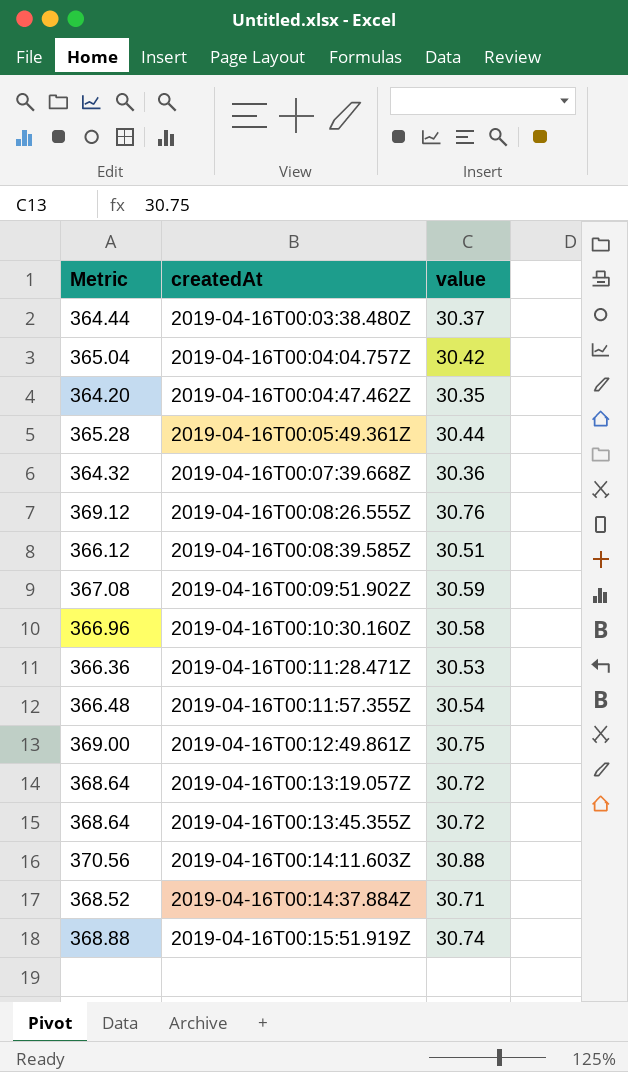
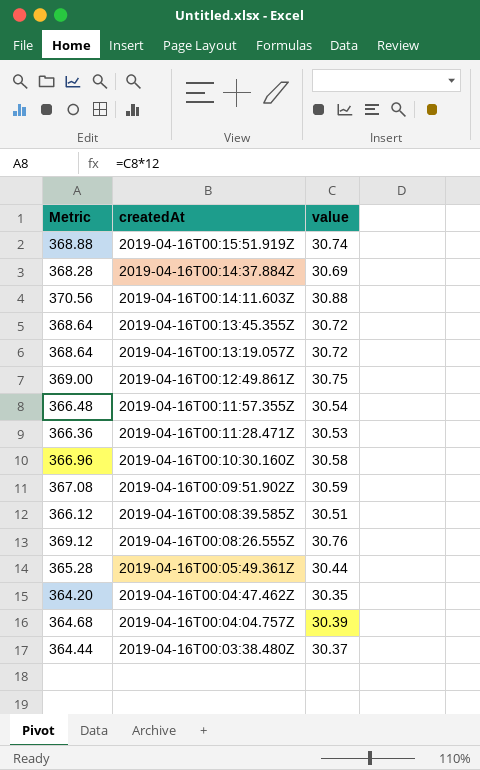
row order: createdAt ascending -> createdAt descending
row 2019-04-16T00:07:39.668Z: 364.32 | 30.36 -> none
2019-04-16T00:14:37.884Z | Metric: 368.52 -> 368.28
2019-04-16T00:14:37.884Z | value: 30.71 -> 30.69
2019-04-16T00:04:04.757Z | Metric: 365.04 -> 364.68
2019-04-16T00:04:04.757Z | value: 30.42 -> 30.39

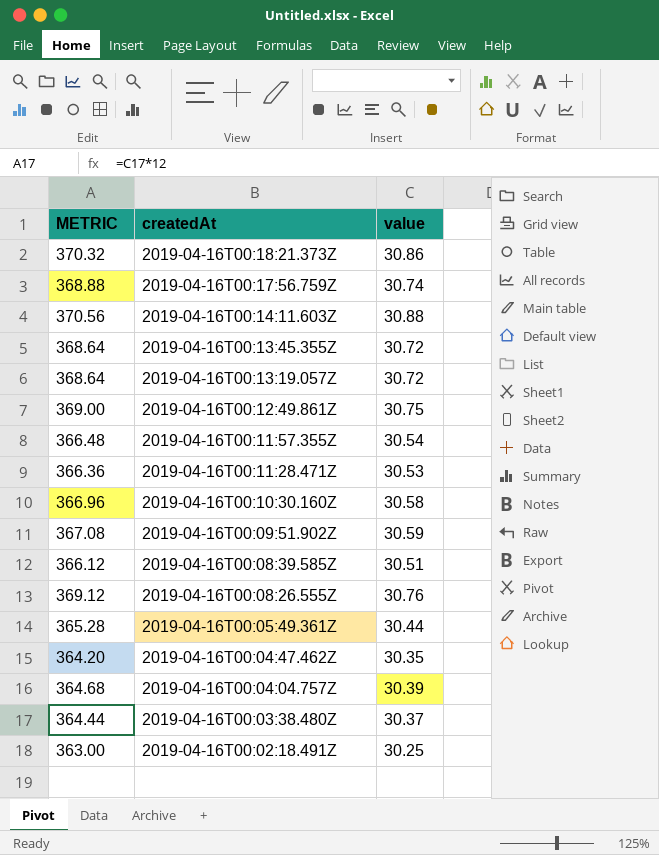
column name: Metric -> METRIC
row 2019-04-16T00:15:51.919Z: 368.88 | 30.74 -> none
row 2019-04-16T00:14:37.884Z: 368.28 | 30.69 -> none
row 2019-04-16T00:18:21.373Z: none -> 370.32 | 30.86
row 2019-04-16T00:17:56.759Z: none -> 368.88 | 30.74
row 2019-04-16T00:02:18.491Z: none -> 363.00 | 30.25

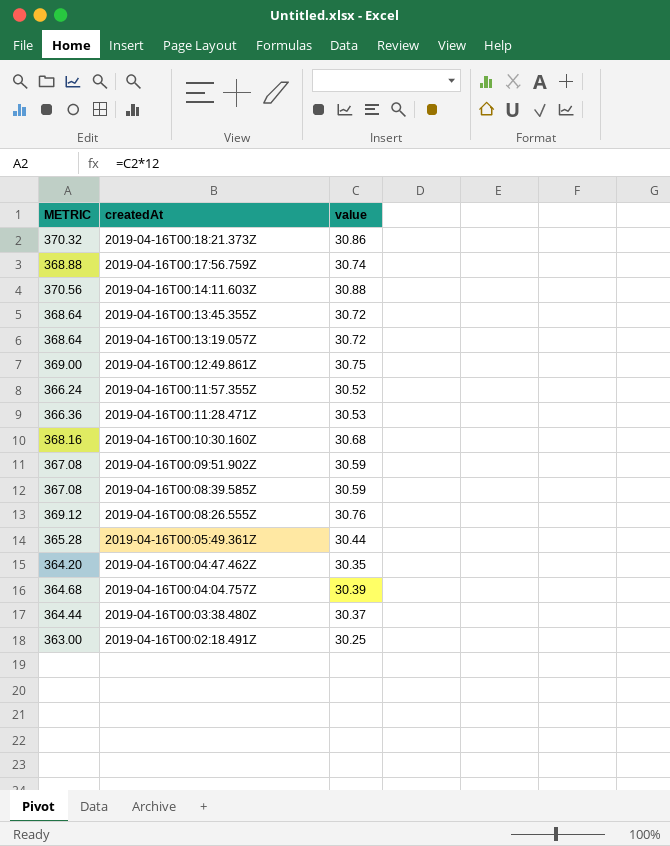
2019-04-16T00:11:57.355Z | METRIC: 366.48 -> 366.24
2019-04-16T00:11:57.355Z | value: 30.54 -> 30.52
2019-04-16T00:10:30.160Z | METRIC: 366.96 -> 368.16
2019-04-16T00:10:30.160Z | value: 30.58 -> 30.68
2019-04-16T00:08:39.585Z | METRIC: 366.12 -> 367.08
2019-04-16T00:08:39.585Z | value: 30.51 -> 30.59

